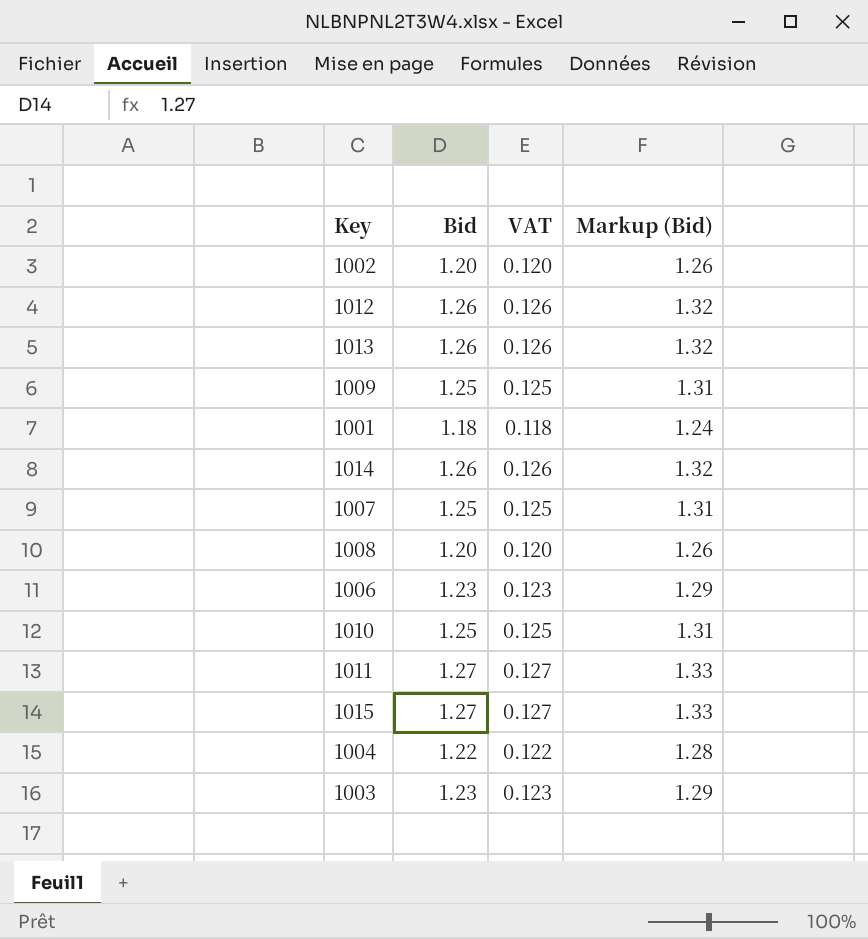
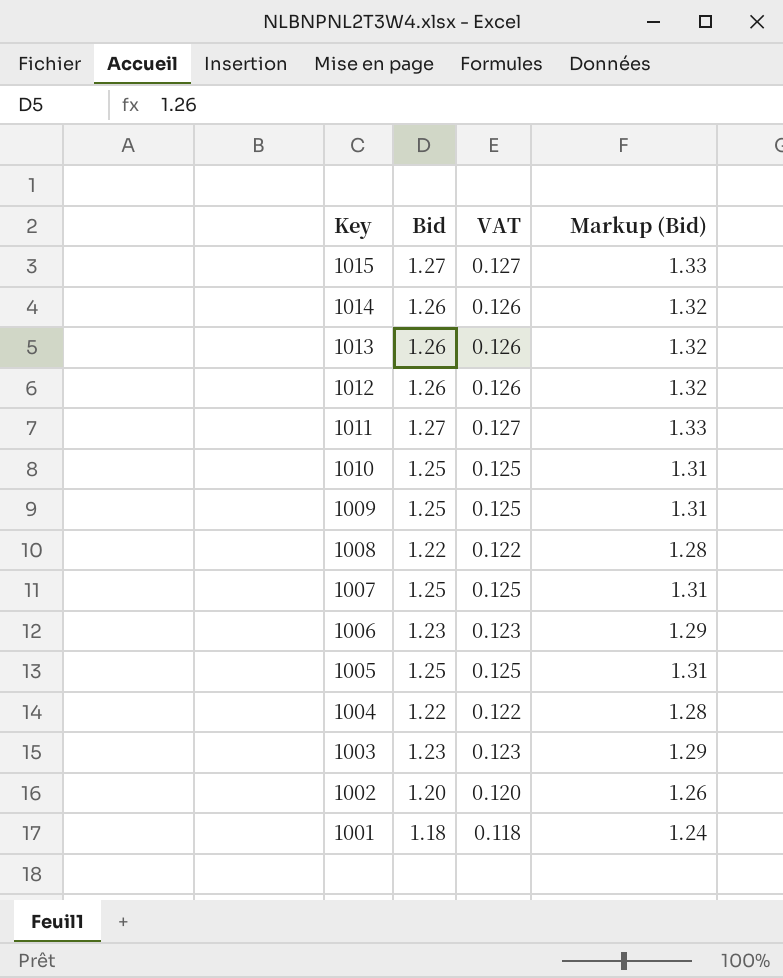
row order: none -> Key descending
1008 | Bid: 1.20 -> 1.22
1008 | VAT: 0.120 -> 0.122
1008 | Markup (Bid): 1.26 -> 1.28
row 1005: none -> 1.25 | 0.125 | 1.31

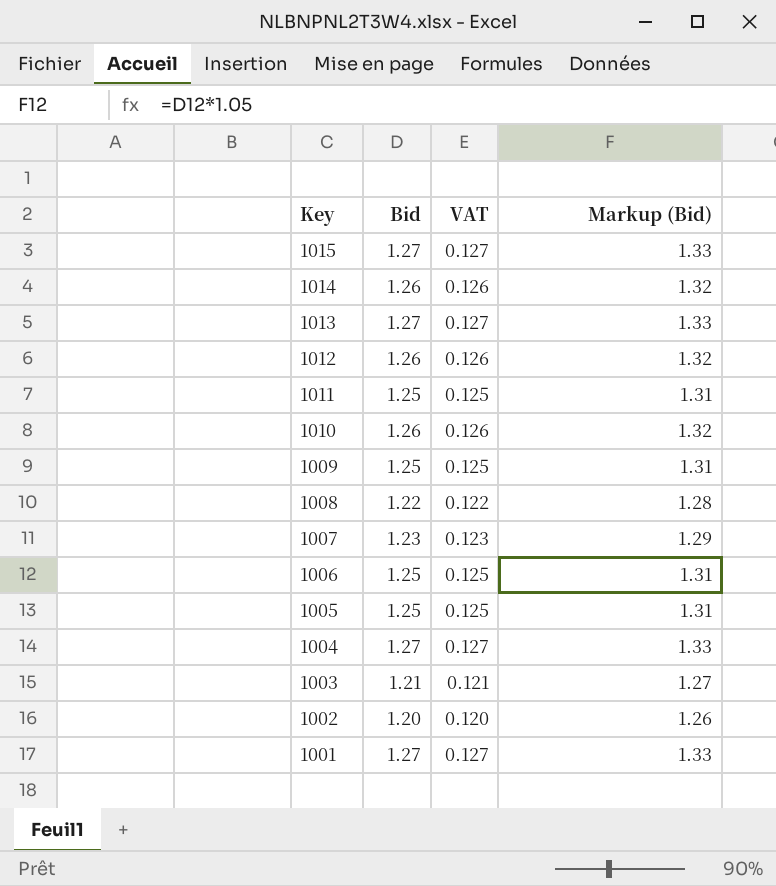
1013 | Bid: 1.26 -> 1.27
1013 | VAT: 0.126 -> 0.127
1013 | Markup (Bid): 1.32 -> 1.33
1011 | Bid: 1.27 -> 1.25
1011 | VAT: 0.127 -> 0.125
1011 | Markup (Bid): 1.33 -> 1.31
1010 | Bid: 1.25 -> 1.26
1010 | VAT: 0.125 -> 0.126
1010 | Markup (Bid): 1.31 -> 1.32
1007 | Bid: 1.25 -> 1.23
1007 | VAT: 0.125 -> 0.123
1007 | Markup (Bid): 1.31 -> 1.29
1006 | Bid: 1.23 -> 1.25
1006 | VAT: 0.123 -> 0.125
1006 | Markup (Bid): 1.29 -> 1.31
1004 | Bid: 1.22 -> 1.27
1004 | VAT: 0.122 -> 0.127
1004 | Markup (Bid): 1.28 -> 1.33
1003 | Bid: 1.23 -> 1.21
1003 | VAT: 0.123 -> 0.121
1003 | Markup (Bid): 1.29 -> 1.27
1001 | Bid: 1.18 -> 1.27
1001 | VAT: 0.118 -> 0.127
1001 | Markup (Bid): 1.24 -> 1.33

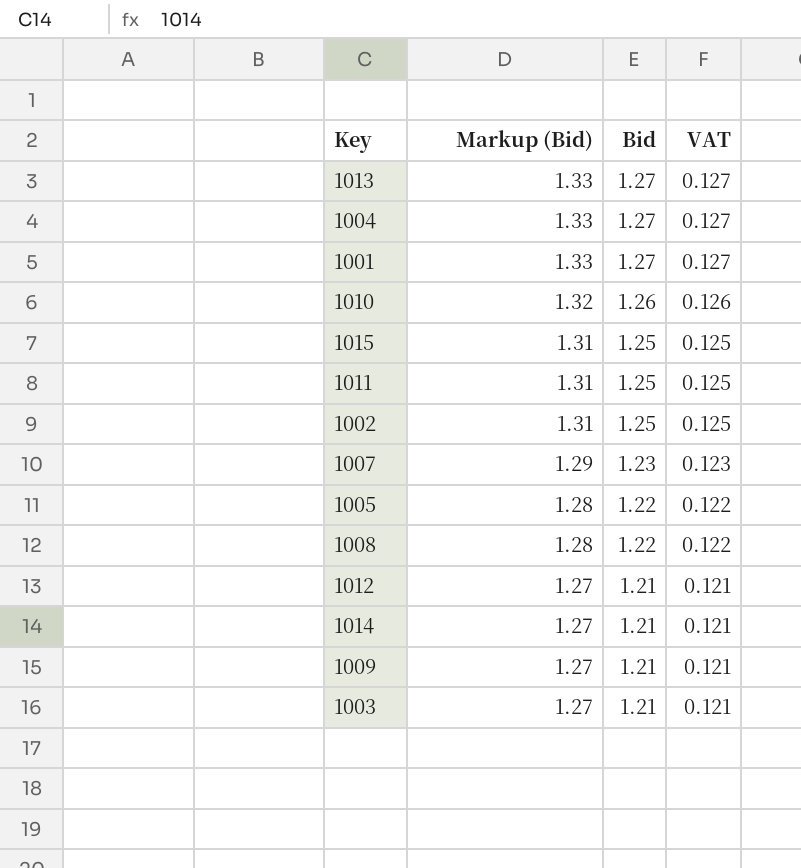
row order: Key descending -> Markup (Bid) descending
column Markup (Bid) | position: 4 -> 2
row 1006: 1.25 | 0.125 | 1.31 -> none
1015 | Markup (Bid): 1.33 -> 1.31
1015 | Bid: 1.27 -> 1.25
1015 | VAT: 0.127 -> 0.125
1002 | Markup (Bid): 1.26 -> 1.31
1002 | Bid: 1.20 -> 1.25
1002 | VAT: 0.120 -> 0.125
1005 | Markup (Bid): 1.31 -> 1.28
1005 | Bid: 1.25 -> 1.22
1005 | VAT: 0.125 -> 0.122
1012 | Markup (Bid): 1.32 -> 1.27
1012 | Bid: 1.26 -> 1.21
1012 | VAT: 0.126 -> 0.121
1014 | Markup (Bid): 1.32 -> 1.27
1014 | Bid: 1.26 -> 1.21
1014 | VAT: 0.126 -> 0.121
1009 | Markup (Bid): 1.31 -> 1.27
1009 | Bid: 1.25 -> 1.21
1009 | VAT: 0.125 -> 0.121

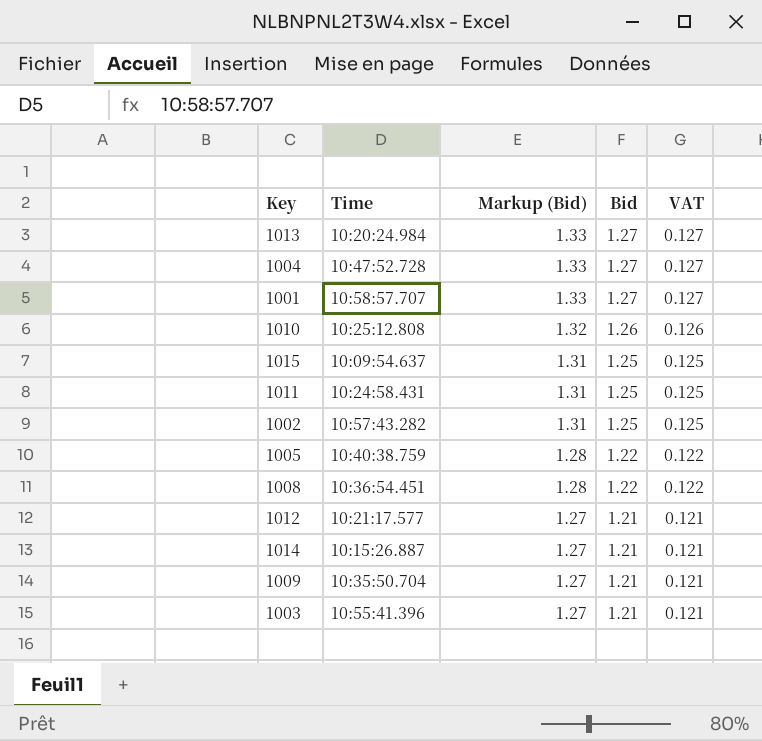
column Time | position: none -> 2
row 1007: 1.29 | 1.23 | 0.123 -> none

